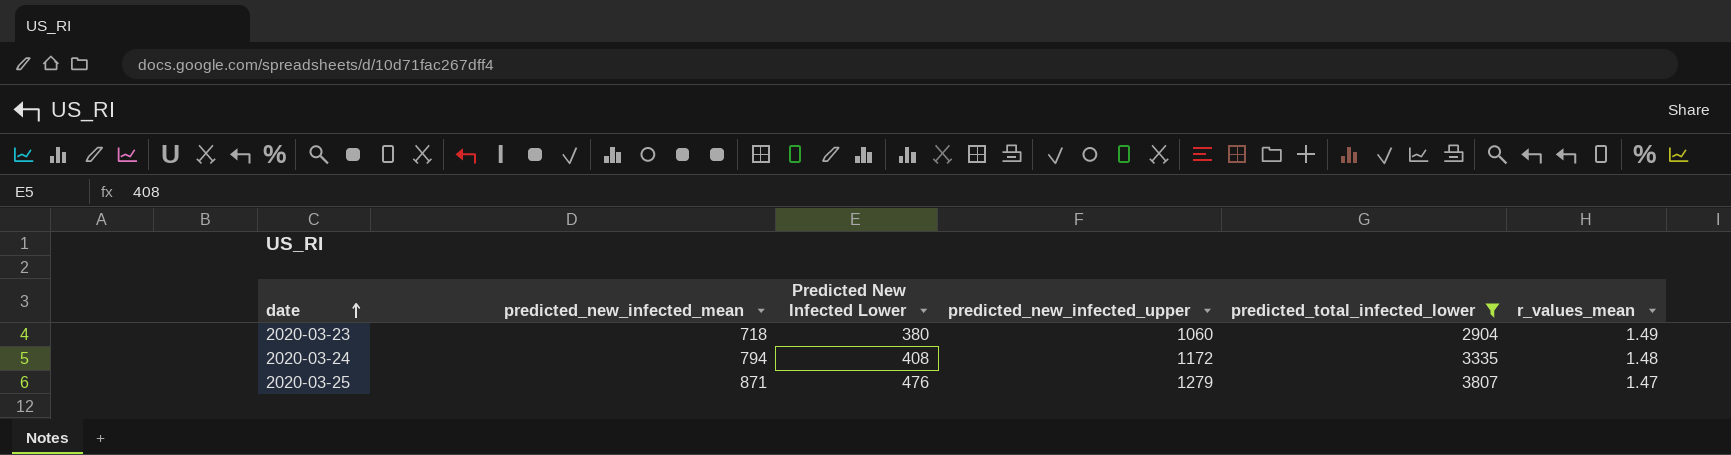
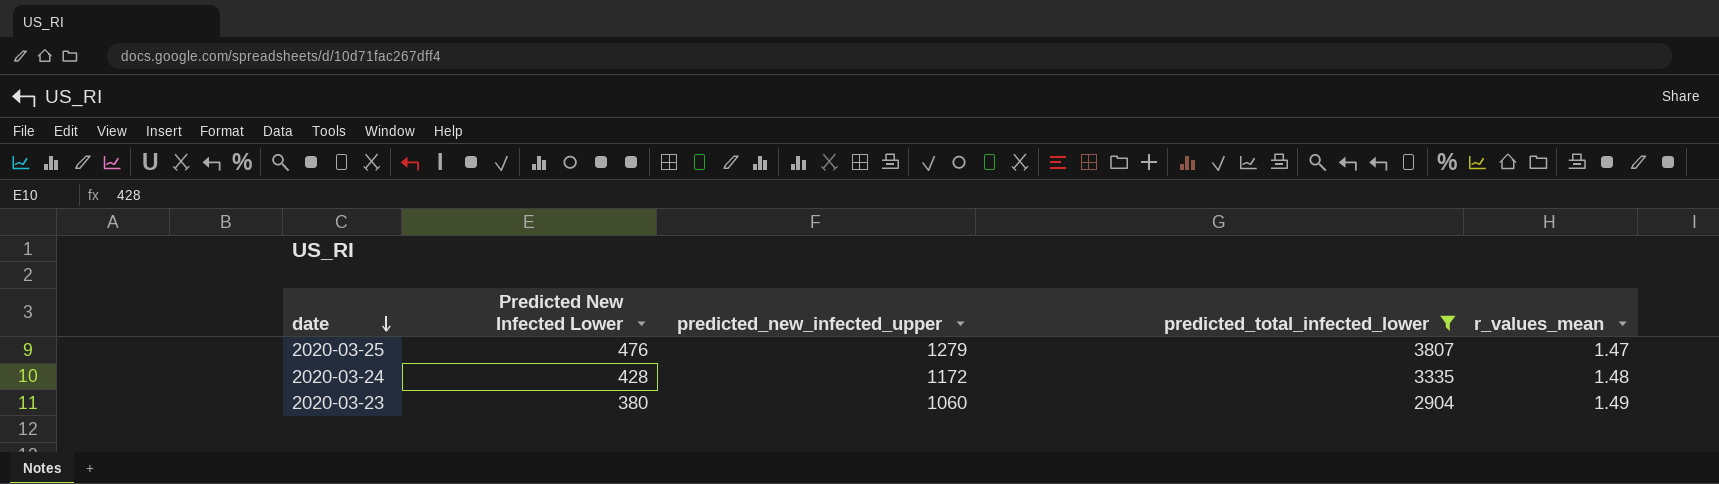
row order: date ascending -> date descending
column predicted_new_infected_mean | position: 2 -> none
2020-03-24 | Predicted New Infected Lower: 408 -> 428

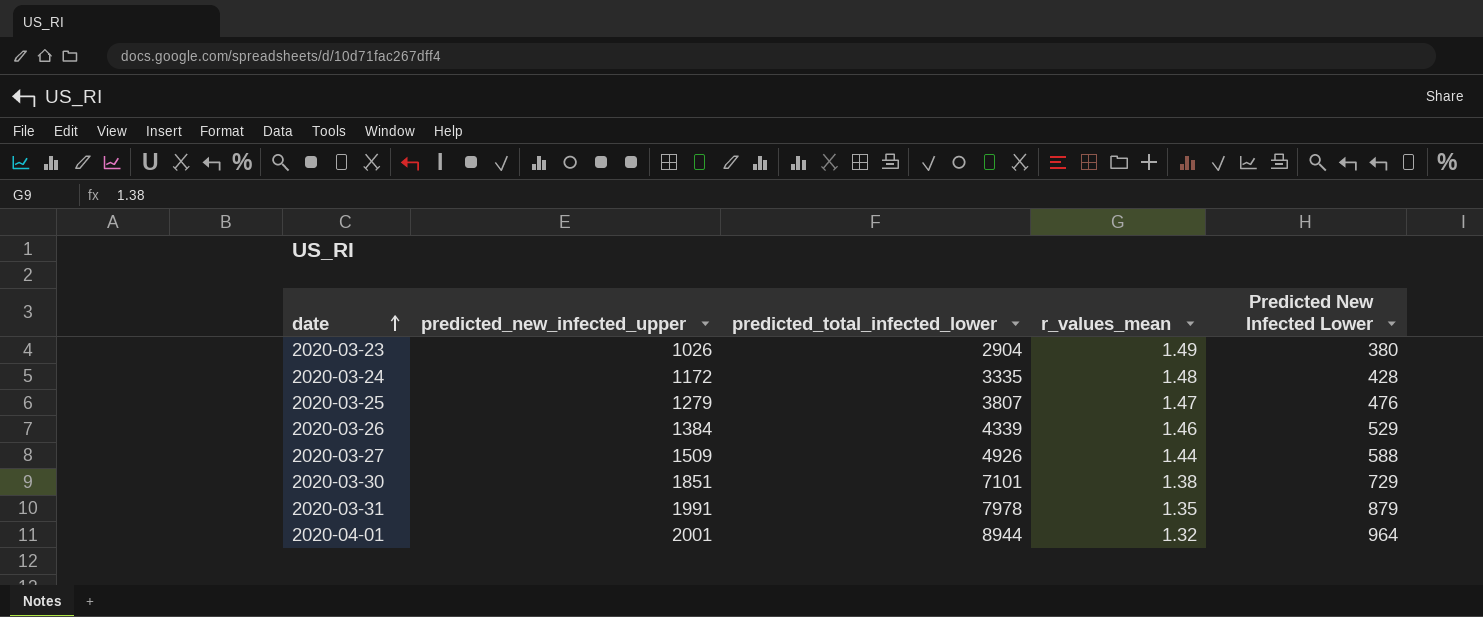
filter: predicted_total_infected_lower <= 3807 -> none
row order: date descending -> date ascending
column Predicted New Infected Lower | position: 2 -> 5
2020-03-23 | predicted_new_infected_upper: 1060 -> 1026

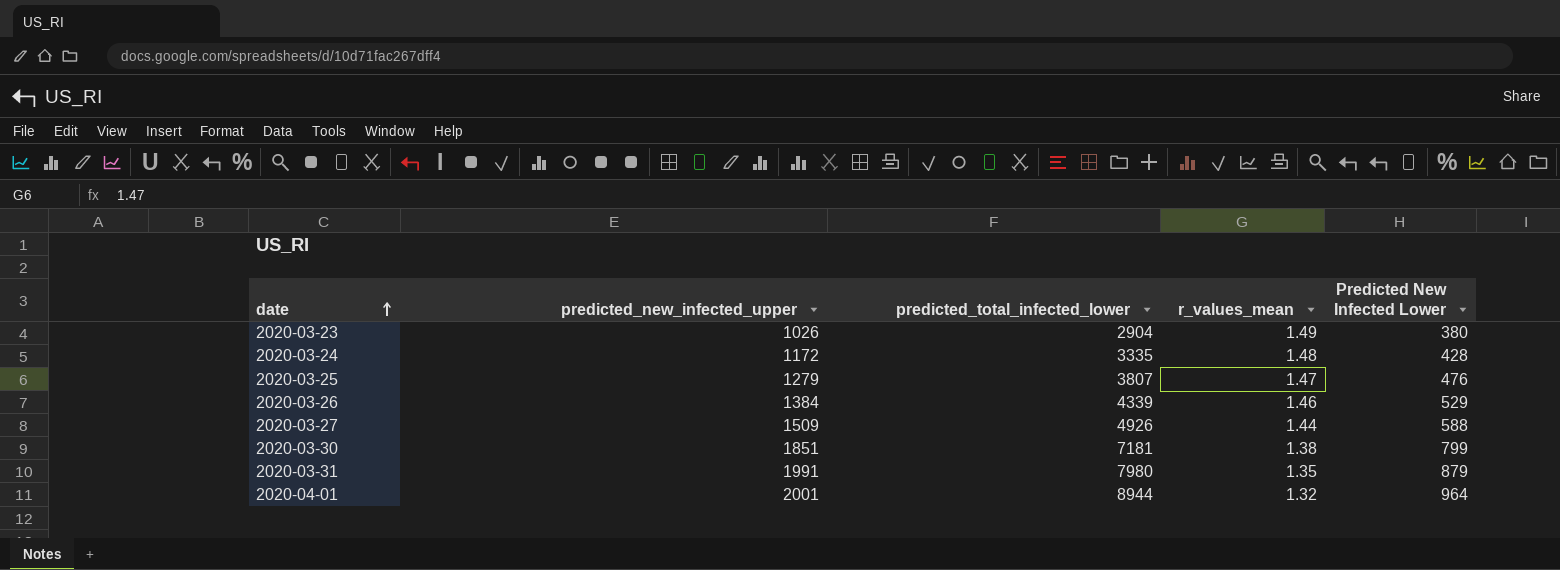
2020-03-30 | predicted_total_infected_lower: 7101 -> 7181
2020-03-30 | Predicted New Infected Lower: 729 -> 799
2020-03-31 | predicted_total_infected_lower: 7978 -> 7980

